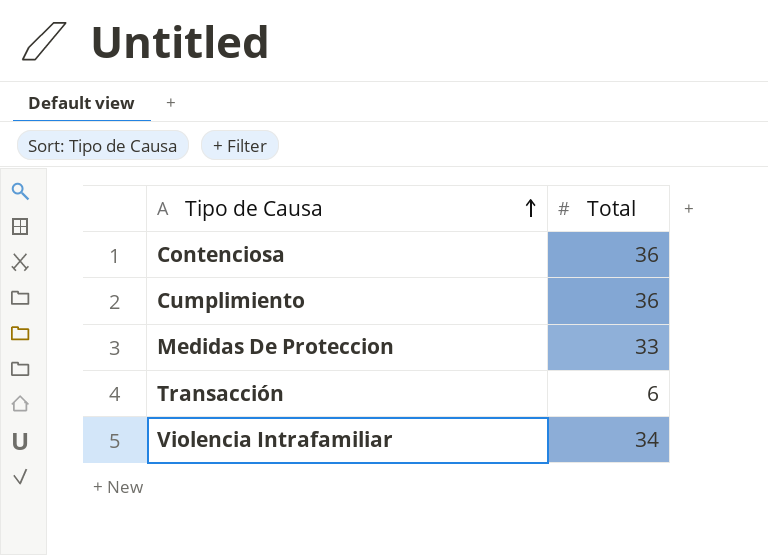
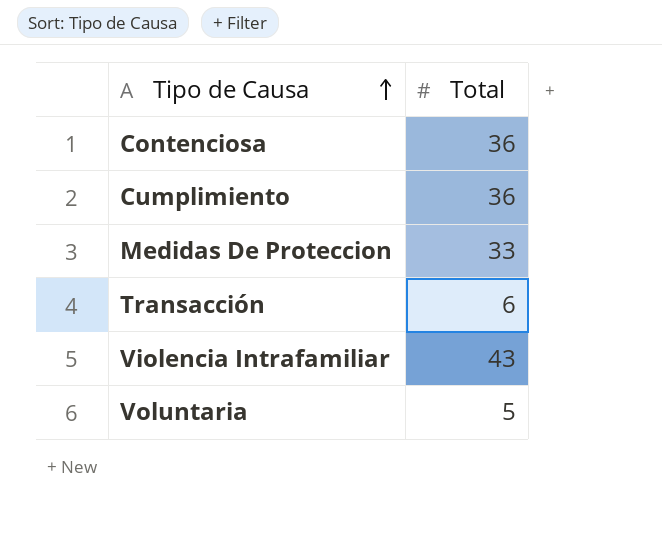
Violencia Intrafamiliar | Total: 34 -> 43
row Voluntaria: none -> 5

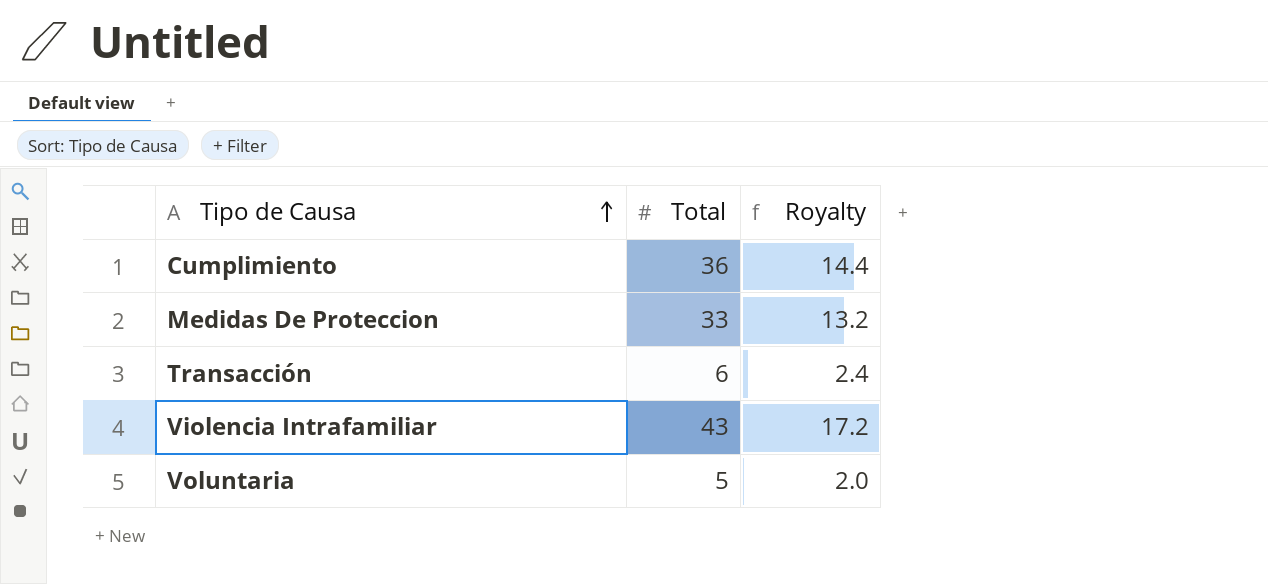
column Royalty | formula: none -> [Total] * 0.4
row Contenciosa: 36 -> none

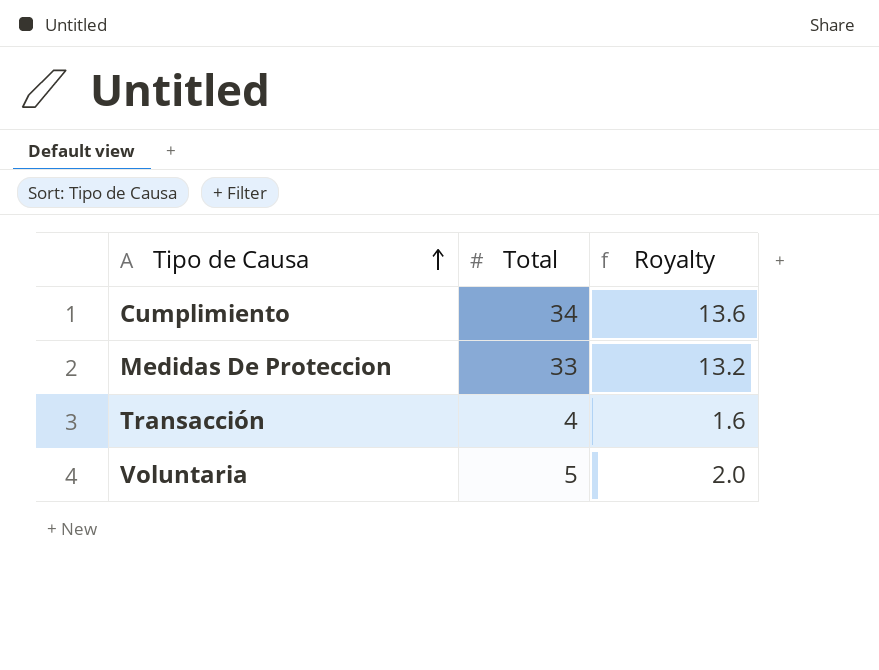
row Violencia Intrafamiliar: 43 | 17.2 -> none
Cumplimiento | Total: 36 -> 34
Cumplimiento | Royalty: 14.4 -> 13.6
Transacción | Total: 6 -> 4
Transacción | Royalty: 2.4 -> 1.6

